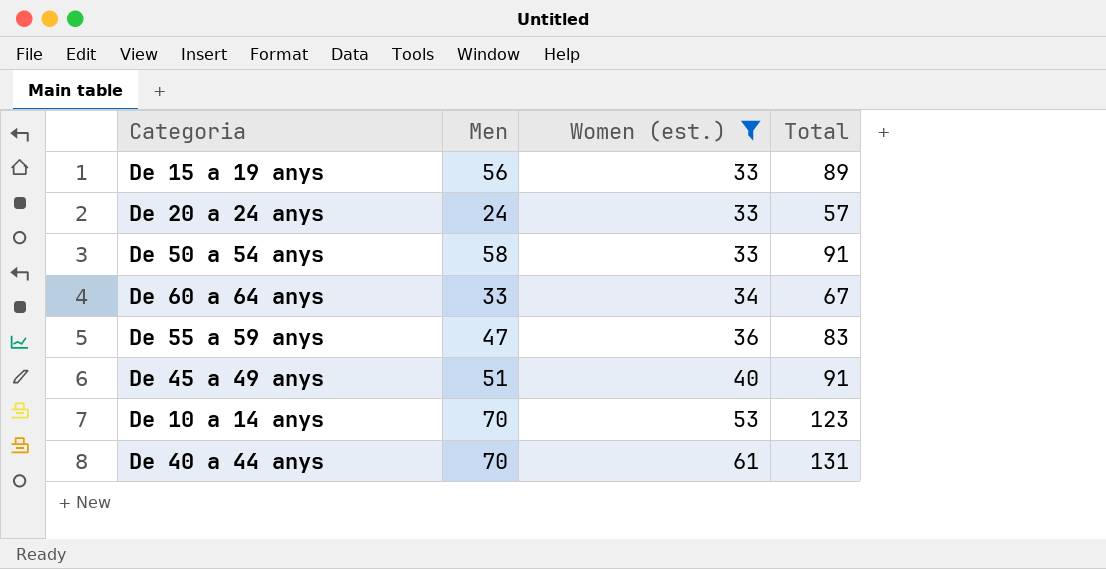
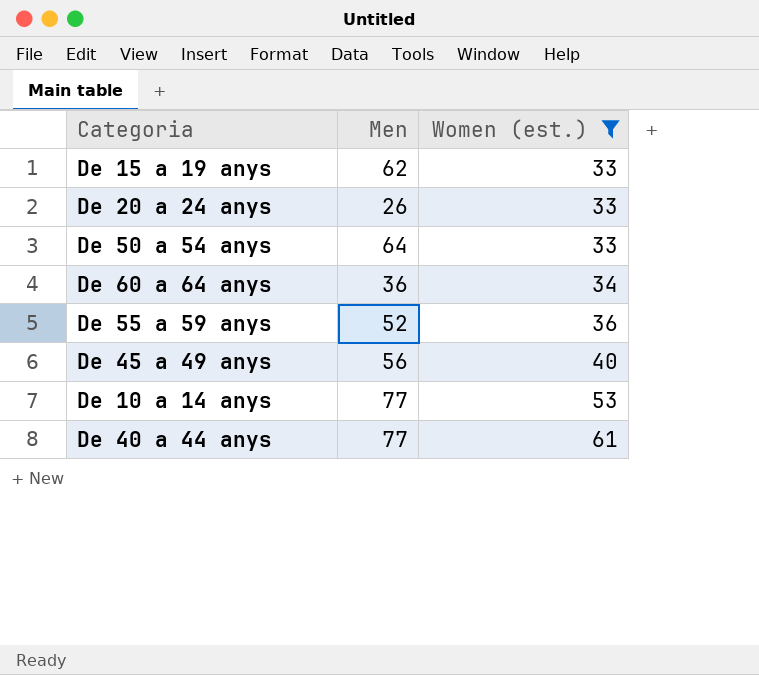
column Total | formula: [Men] + [Women (est.)] -> none
De 15 a 19 anys | Men: 56 -> 62
De 20 a 24 anys | Men: 24 -> 26
De 50 a 54 anys | Men: 58 -> 64
De 60 a 64 anys | Men: 33 -> 36
De 55 a 59 anys | Men: 47 -> 52
De 45 a 49 anys | Men: 51 -> 56
De 10 a 14 anys | Men: 70 -> 77
De 40 a 44 anys | Men: 70 -> 77

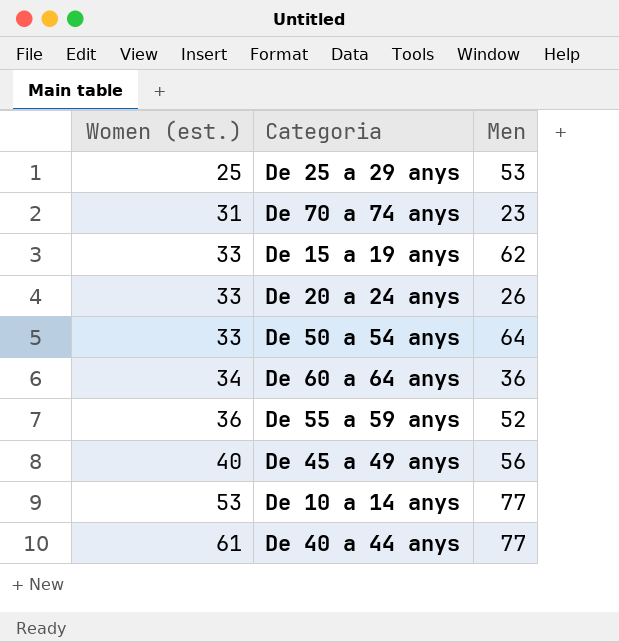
filter: Women (est.) >= 33 -> none
column Women (est.) | position: 3 -> 1

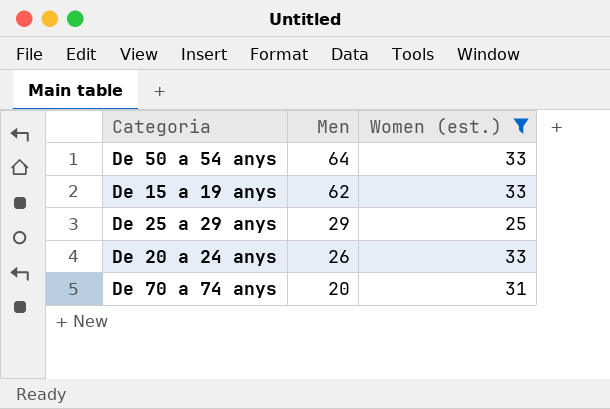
filter: none -> Women (est.) <= 33
row order: Women (est.) ascending -> Men descending
column Women (est.) | position: 1 -> 3
De 25 a 29 anys | Men: 53 -> 29
De 70 a 74 anys | Men: 23 -> 20

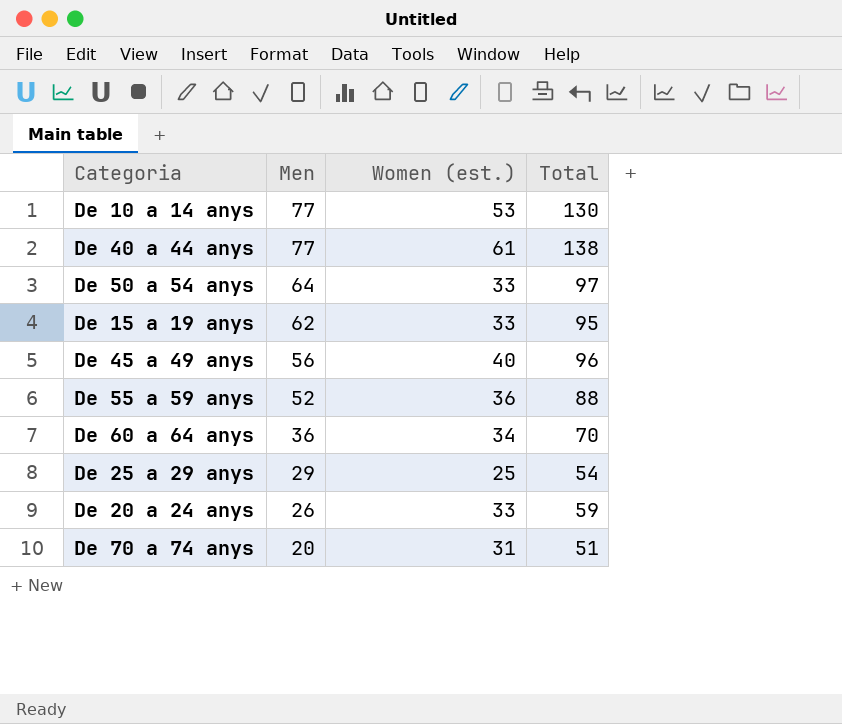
filter: Women (est.) <= 33 -> none
column Total | formula: none -> [Men] + [Women (est.)]

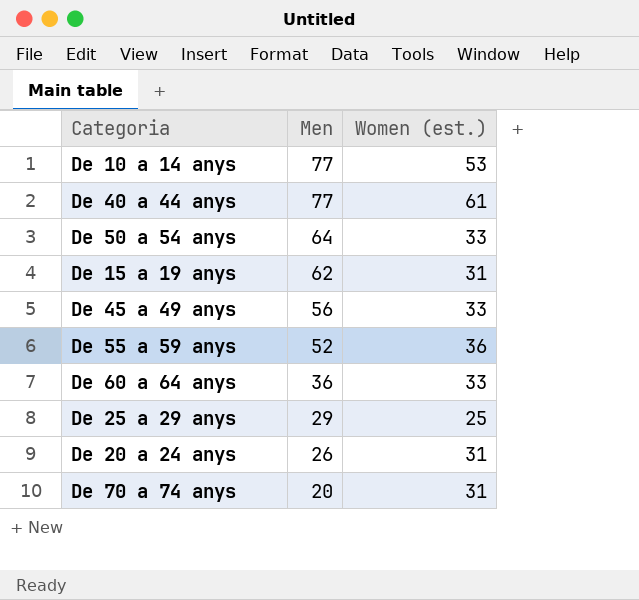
column Total | formula: [Men] + [Women (est.)] -> none
De 15 a 19 anys | Women (est.): 33 -> 31
De 45 a 49 anys | Women (est.): 40 -> 33
De 60 a 64 anys | Women (est.): 34 -> 33
De 20 a 24 anys | Women (est.): 33 -> 31

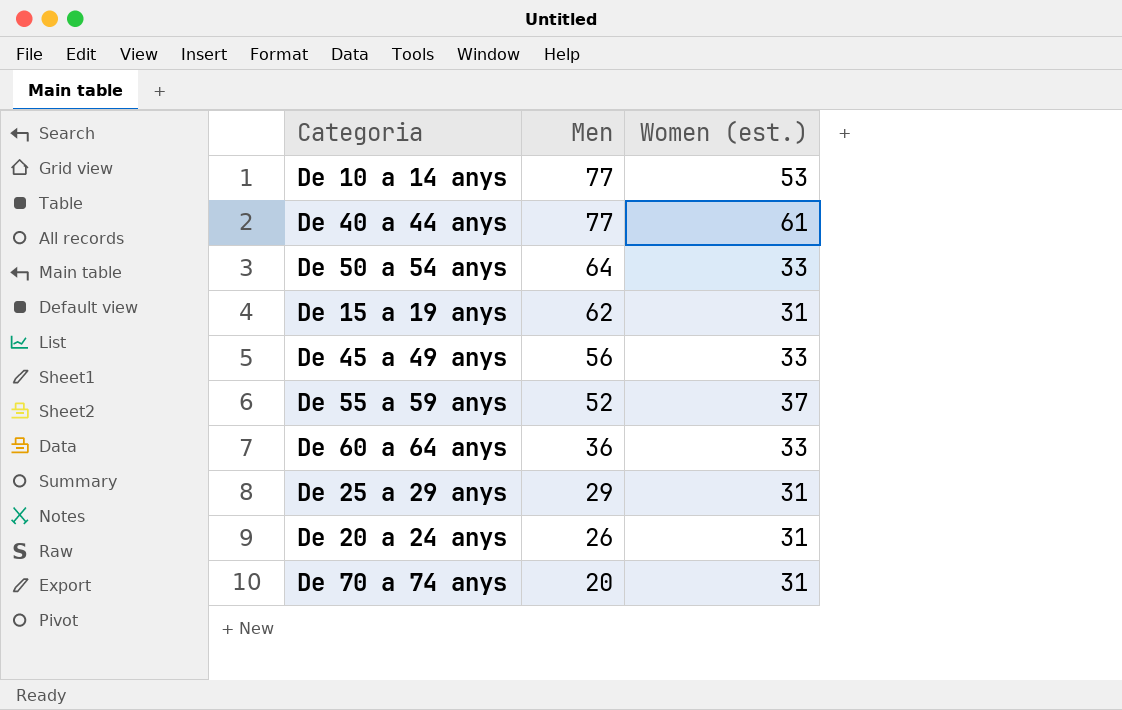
De 55 a 59 anys | Women (est.): 36 -> 37
De 25 a 29 anys | Women (est.): 25 -> 31

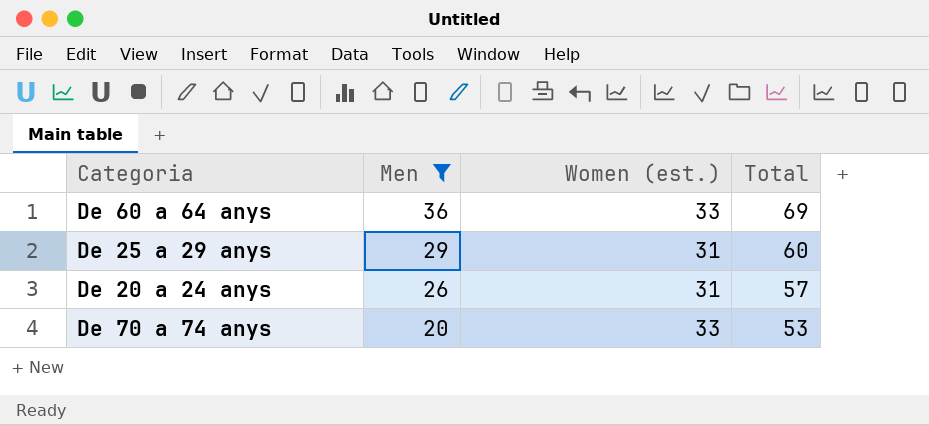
filter: none -> Men <= 36
column Total | formula: none -> [Men] + [Women (est.)]
De 70 a 74 anys | Women (est.): 31 -> 33

